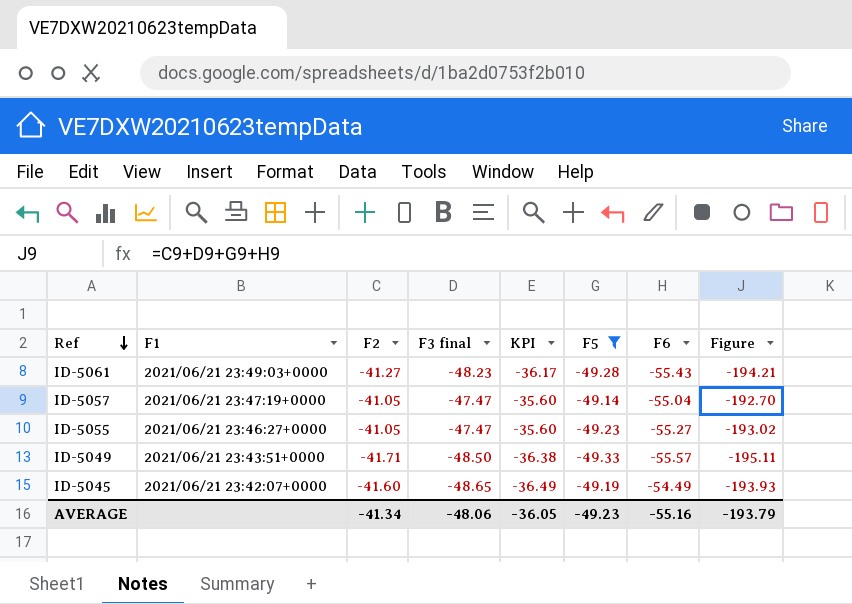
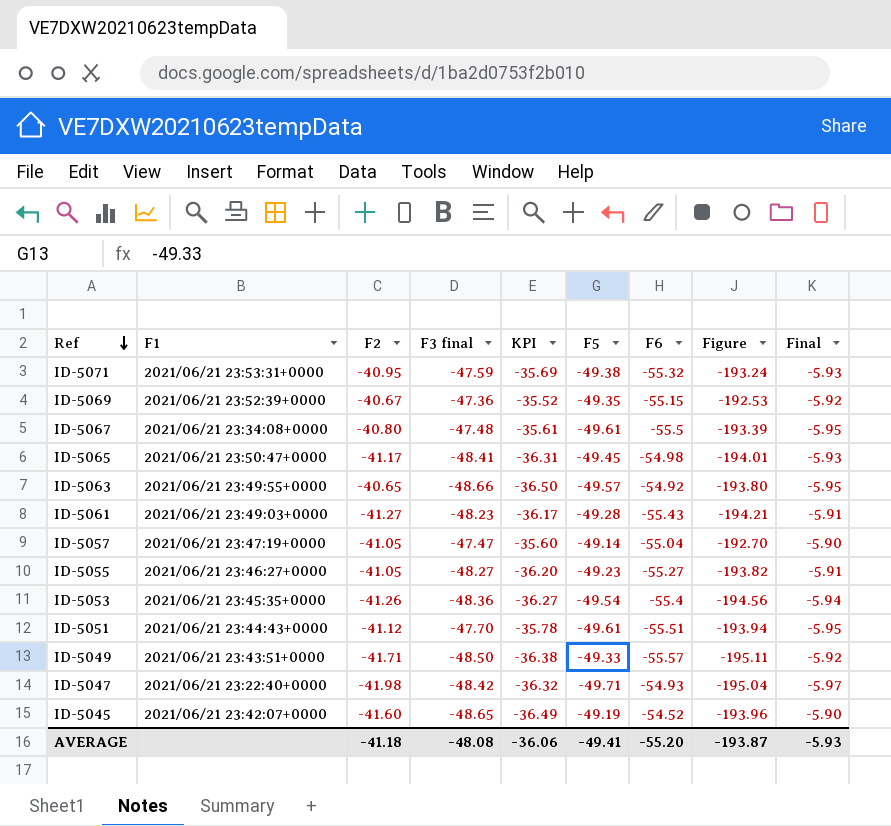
filter: F5 >= -49.33 -> none
column Final | formula: none -> [F5] * 0.12
ID-5055 | F3 final: -47.47 -> -48.27
ID-5055 | KPI: -35.60 -> -36.20
ID-5055 | Figure: -193.02 -> -193.82
ID-5045 | F6: -54.49 -> -54.52
ID-5045 | Figure: -193.93 -> -193.96
AVERAGE | F2: -41.34 -> -41.18
AVERAGE | F3 final: -48.06 -> -48.08
AVERAGE | KPI: -36.05 -> -36.06
AVERAGE | F5: -49.23 -> -49.41
AVERAGE | F6: -55.16 -> -55.20
AVERAGE | Figure: -193.79 -> -193.87

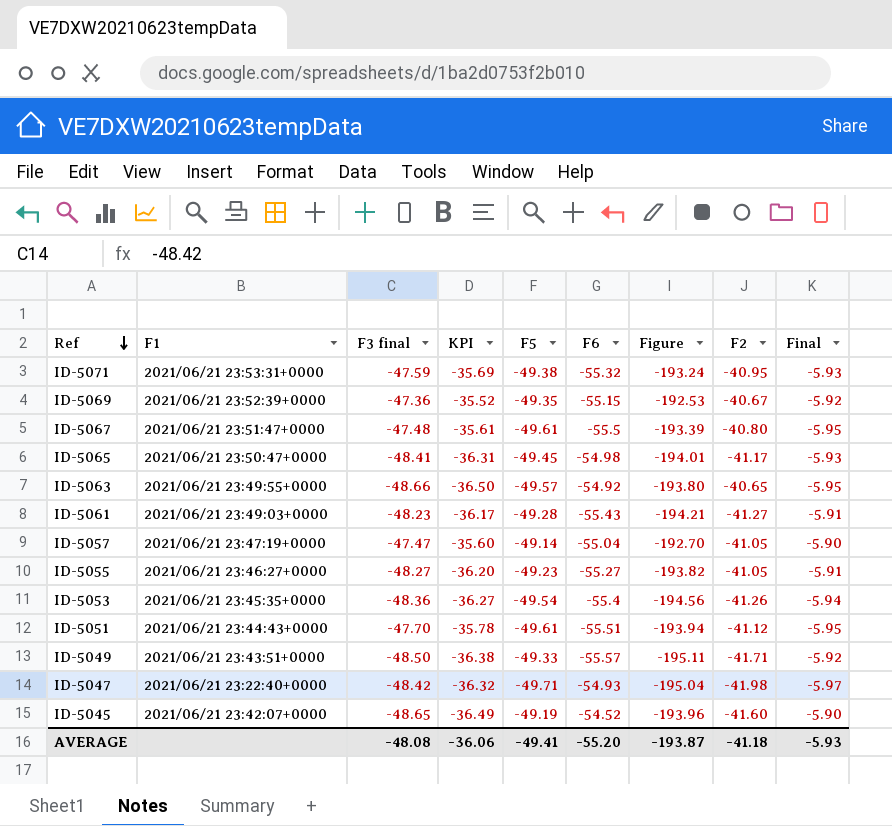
column F2 | position: 3 -> 8
ID-5067 | F1: 2021/06/21 23:34:08+0000 -> 2021/06/21 23:51:47+0000

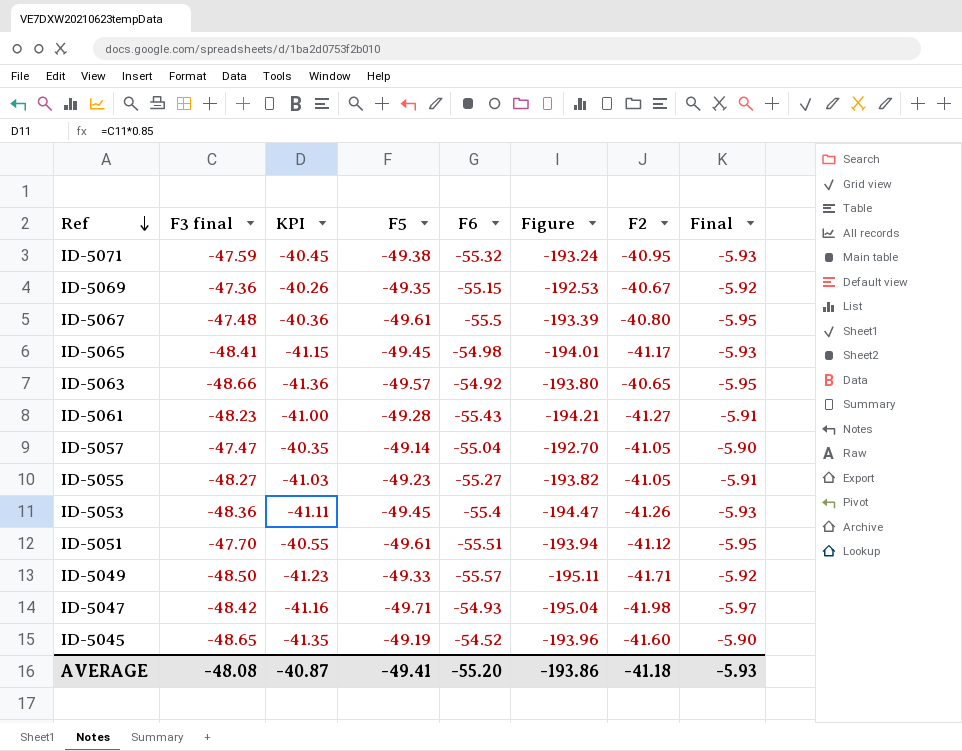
column F1 | position: 2 -> none
column KPI | formula: [F3 final] * 0.75 -> [F3 final] * 0.85
ID-5053 | F5: -49.54 -> -49.45
ID-5053 | Figure: -194.56 -> -194.47
ID-5053 | Final: -5.94 -> -5.93
AVERAGE | KPI: -36.06 -> -40.87
AVERAGE | Figure: -193.87 -> -193.86

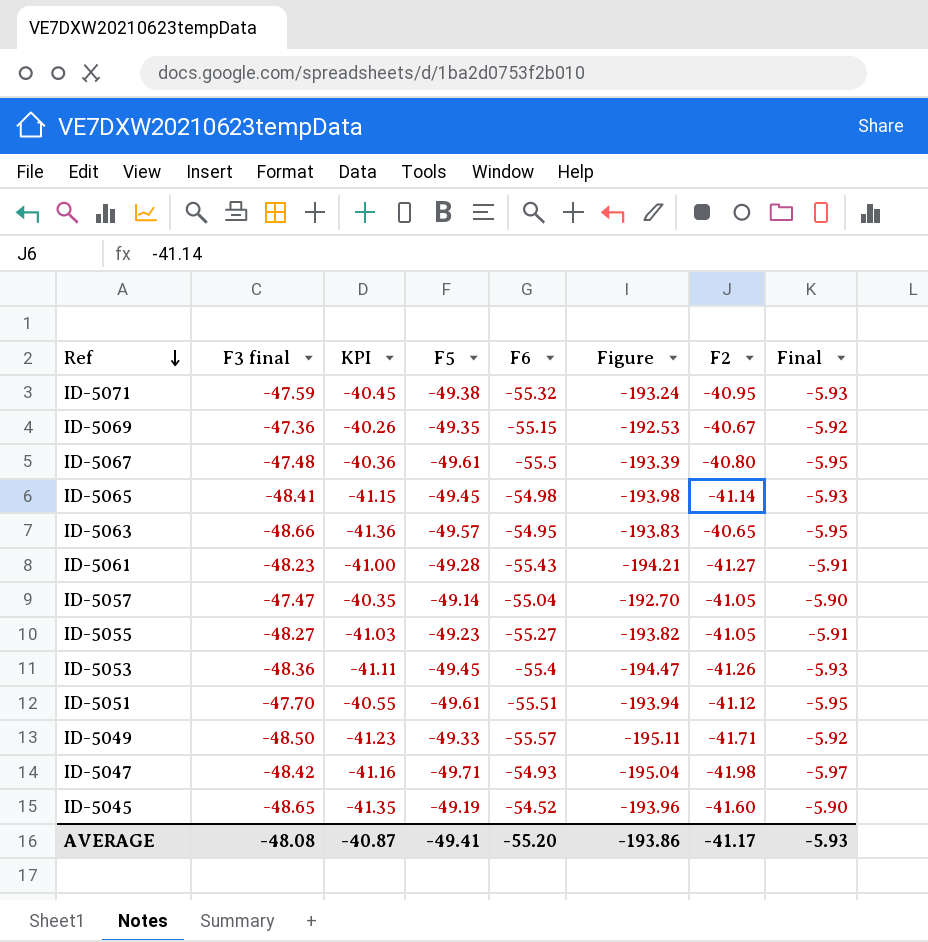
ID-5065 | Figure: -194.01 -> -193.98
ID-5065 | F2: -41.17 -> -41.14
ID-5063 | F6: -54.92 -> -54.95
ID-5063 | Figure: -193.80 -> -193.83
AVERAGE | F2: -41.18 -> -41.17

